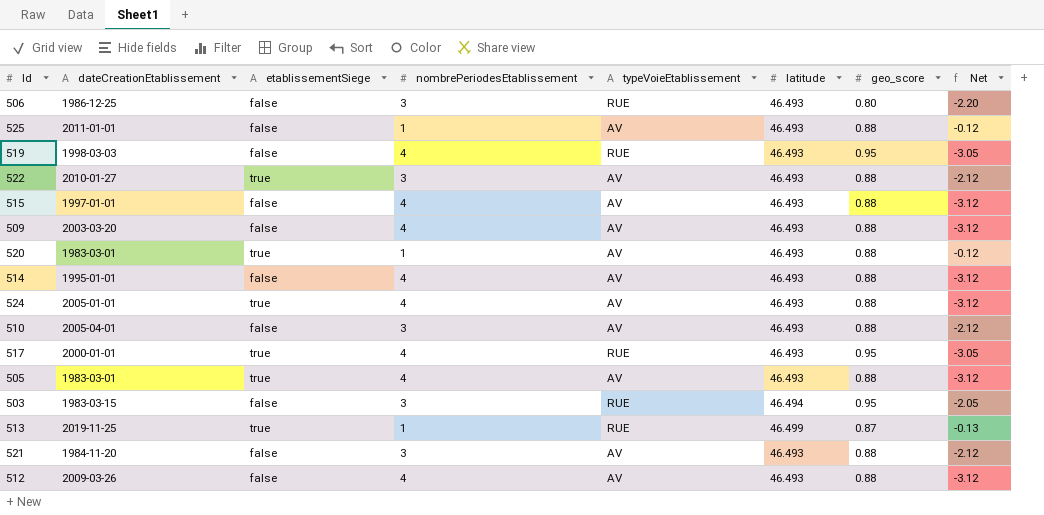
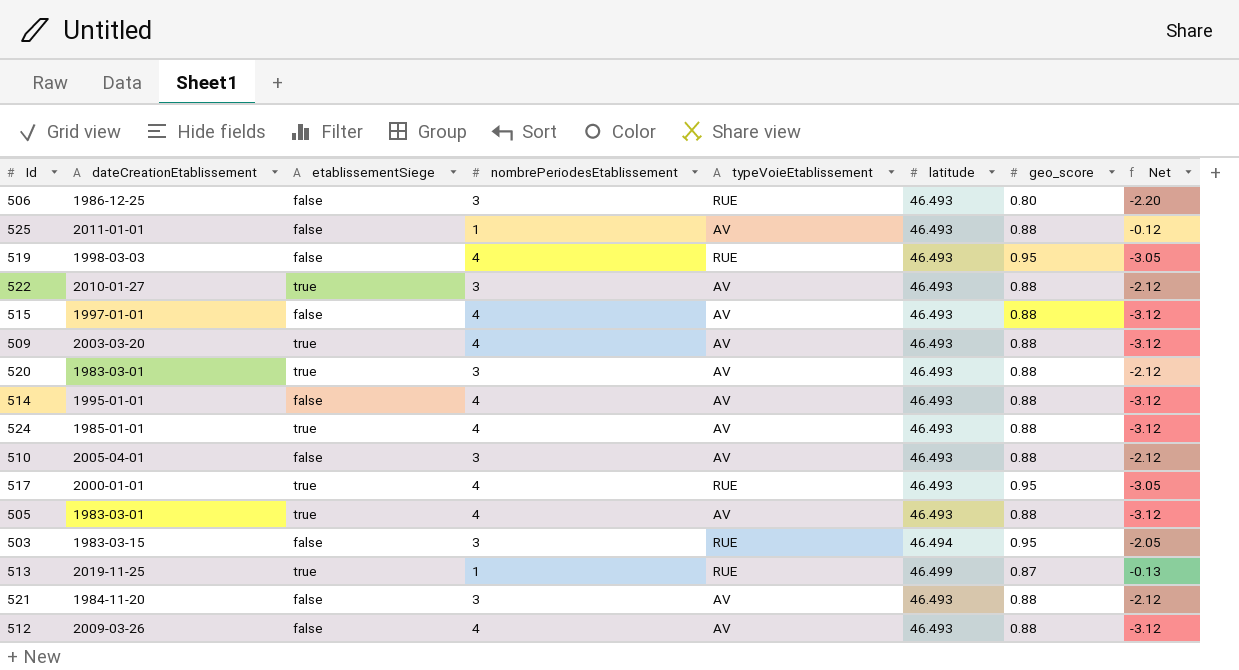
509 | etablissementSiege: false -> true
520 | nombrePeriodesEtablissement: 1 -> 3
520 | Net: -0.12 -> -2.12
524 | dateCreationEtablissement: 2005-01-01 -> 1985-01-01

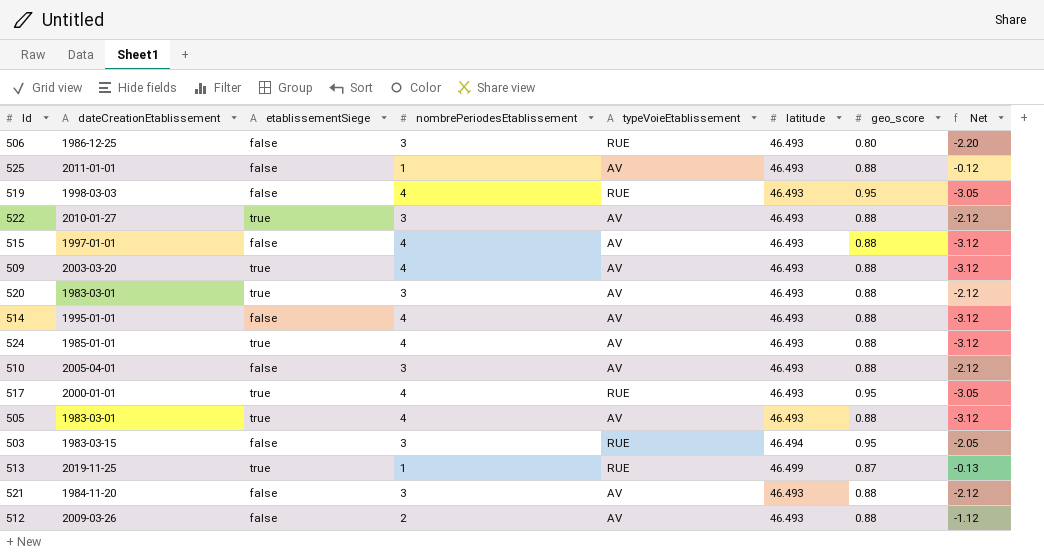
512 | nombrePeriodesEtablissement: 4 -> 2
512 | Net: -3.12 -> -1.12

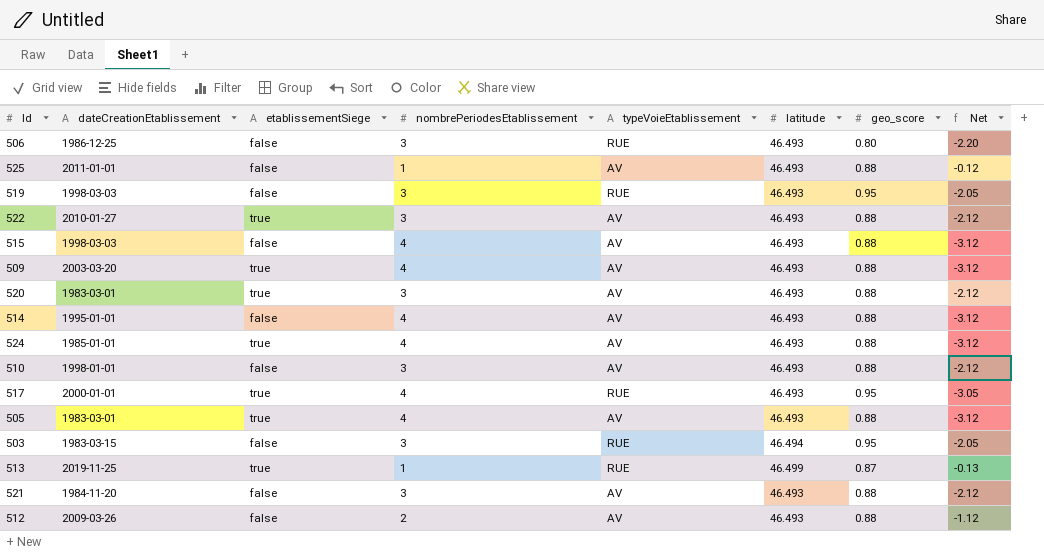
519 | nombrePeriodesEtablissement: 4 -> 3
519 | Net: -3.05 -> -2.05
515 | dateCreationEtablissement: 1997-01-01 -> 1998-03-03
510 | dateCreationEtablissement: 2005-04-01 -> 1998-01-01

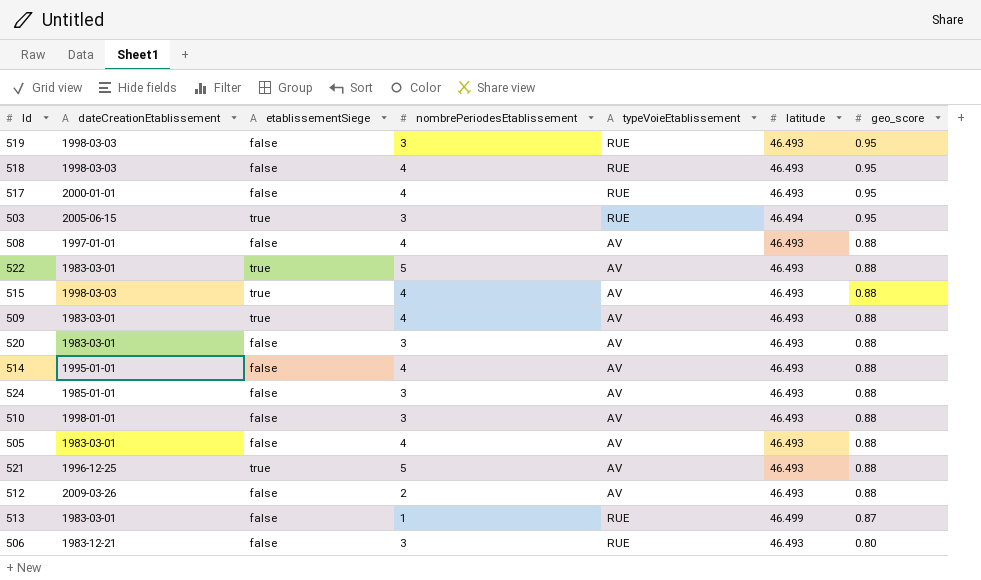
row order: none -> geo_score descending
column Net | formula: [geo_score] - [nombrePeriodesEtablissement] -> none
row 525: 2011-01-01 | false | 1 | AV | 46.493 | 0.88 | -0.12 -> none
row 518: none -> 1998-03-03 | false | 4 | RUE | 46.493 | 0.95
517 | etablissementSiege: true -> false
503 | dateCreationEtablissement: 1983-03-15 -> 2005-06-15
503 | etablissementSiege: false -> true
row 508: none -> 1997-01-01 | false | 4 | AV | 46.493 | 0.88
522 | dateCreationEtablissement: 2010-01-27 -> 1983-03-01
522 | nombrePeriodesEtablissement: 3 -> 5
515 | etablissementSiege: false -> true
509 | dateCreationEtablissement: 2003-03-20 -> 1983-03-01
520 | etablissementSiege: true -> false
524 | etablissementSiege: true -> false
524 | nombrePeriodesEtablissement: 4 -> 3
505 | etablissementSiege: true -> false
521 | dateCreationEtablissement: 1984-11-20 -> 1996-12-25
521 | etablissementSiege: false -> true
521 | nombrePeriodesEtablissement: 3 -> 5
513 | dateCreationEtablissement: 2019-11-25 -> 1983-03-01
513 | etablissementSiege: true -> false
506 | dateCreationEtablissement: 1986-12-25 -> 1983-12-21

